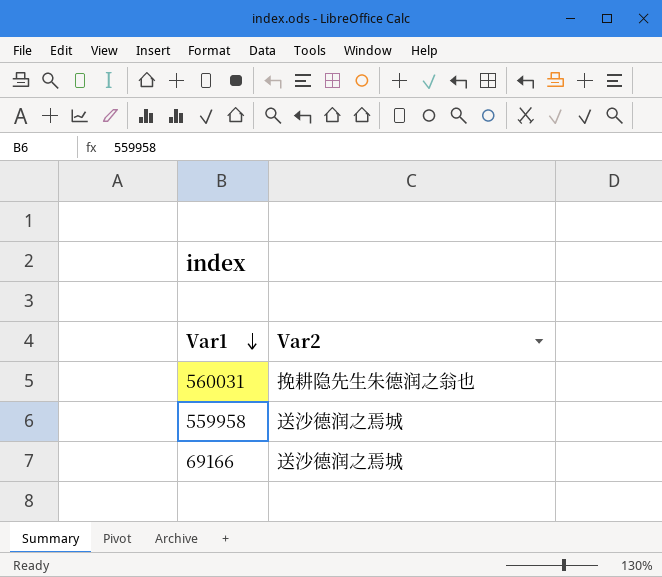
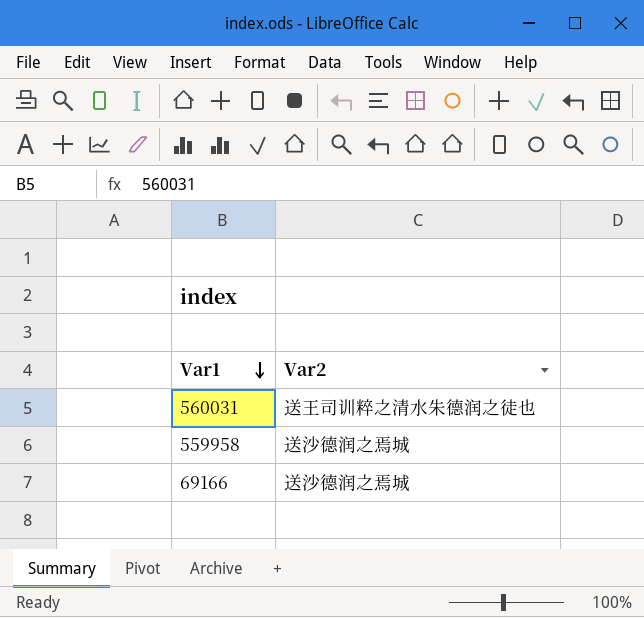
560031 | Var2: 挽耕隐先生朱德润之翁也 -> 送王司训粹之清水朱德润之徒也

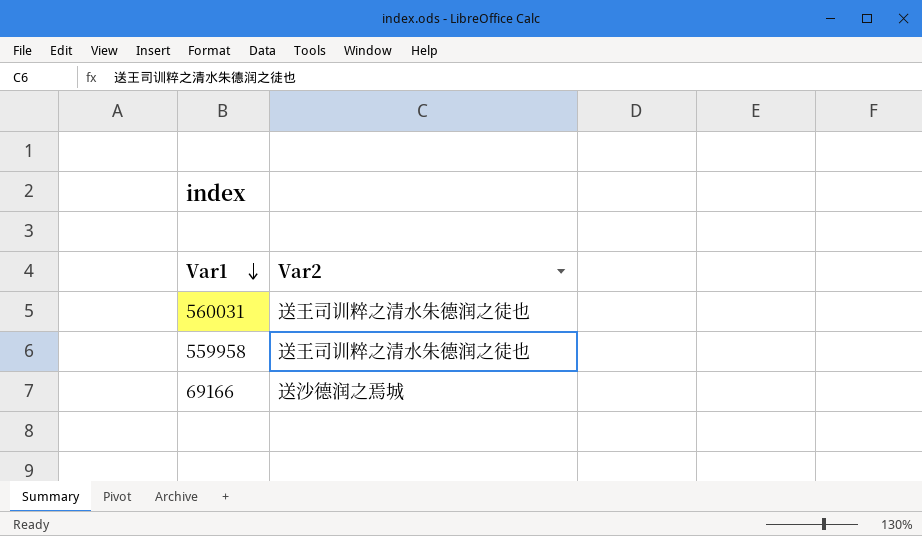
559958 | Var2: 送沙德润之焉城 -> 送王司训粹之清水朱德润之徒也

